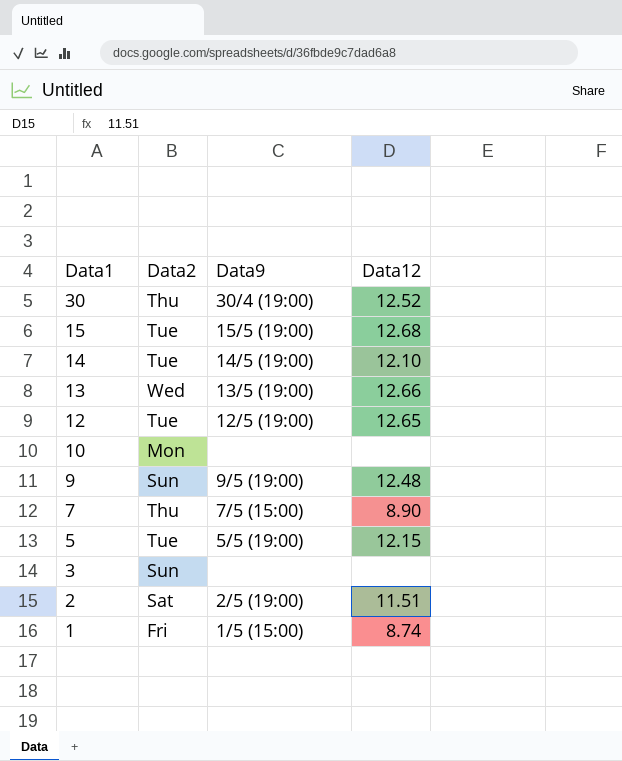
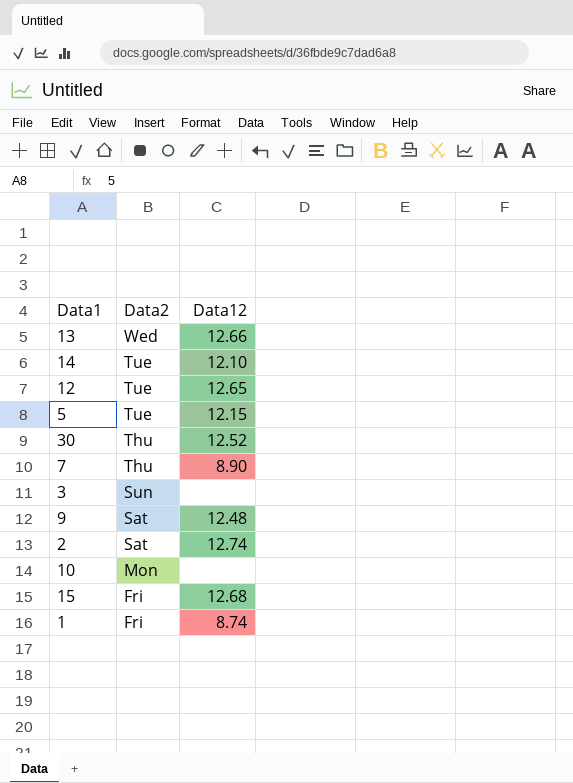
row order: Data1 descending -> Data2 descending
column Data9 | position: 3 -> none
9 | Data2: Sun -> Sat
2 | Data12: 11.51 -> 12.74
15 | Data2: Tue -> Fri

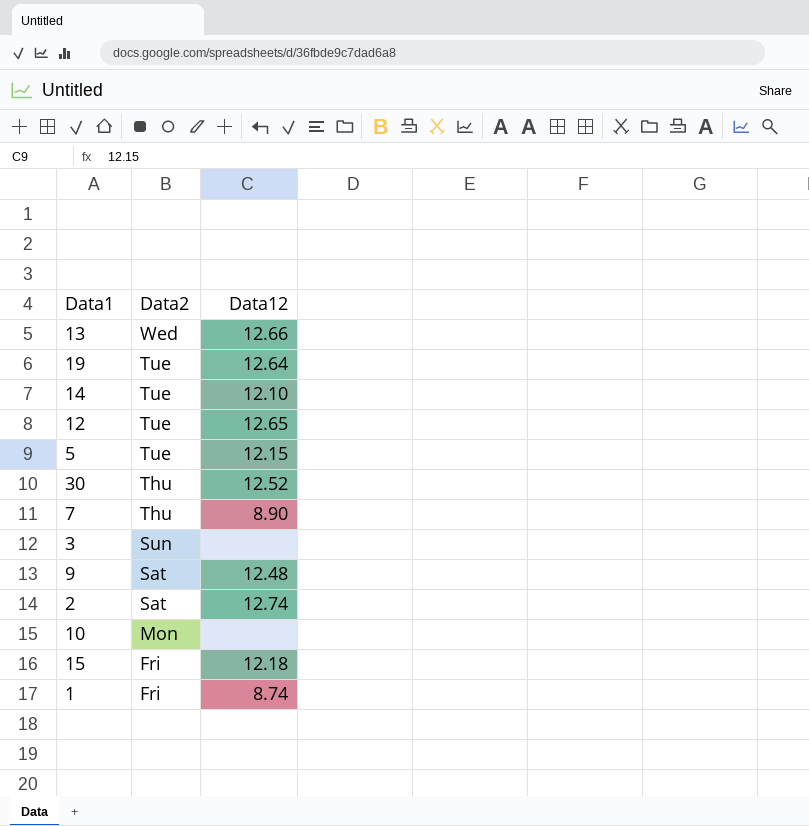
row 19: none -> Tue | 12.64
15 | Data12: 12.68 -> 12.18

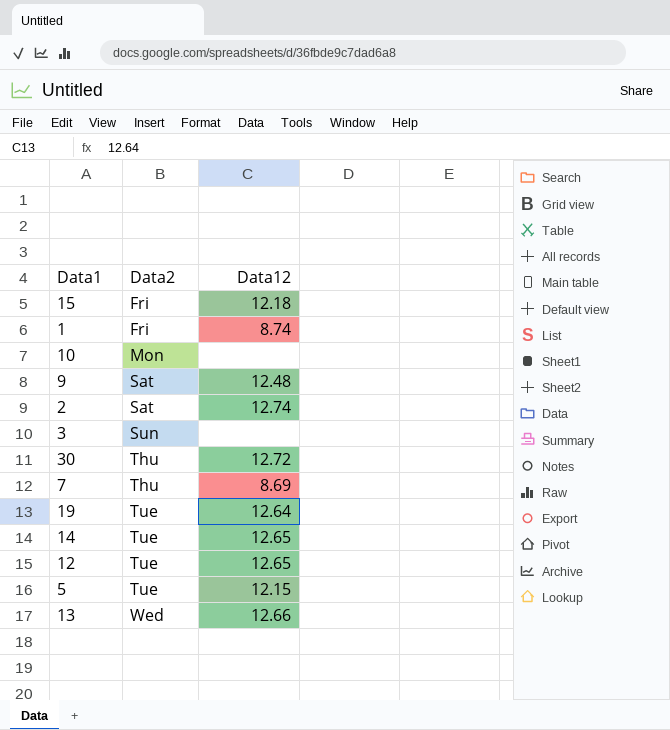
row order: Data2 descending -> Data2 ascending
30 | Data12: 12.52 -> 12.72
7 | Data12: 8.90 -> 8.69
14 | Data12: 12.10 -> 12.65

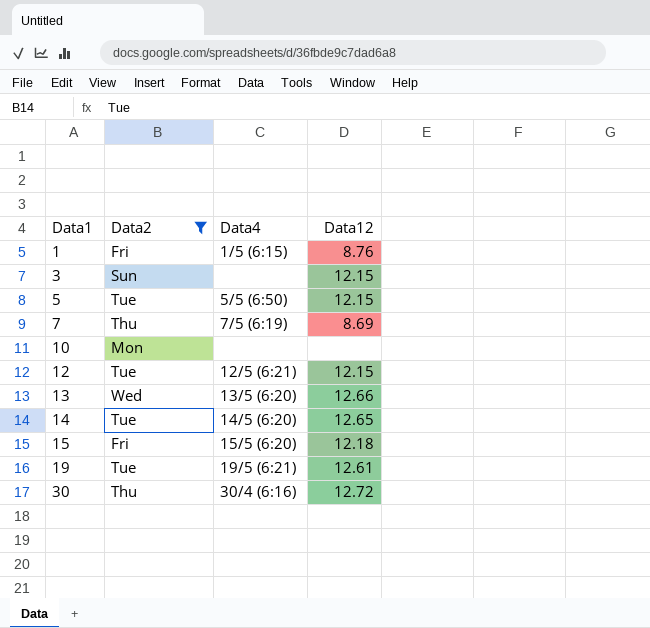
filter: none -> Data2 != Sat
row order: Data2 ascending -> Data1 ascending
column Data4 | position: none -> 3
1 | Data12: 8.74 -> 8.76
3 | Data12: none -> 12.15
12 | Data12: 12.65 -> 12.15
19 | Data12: 12.64 -> 12.61

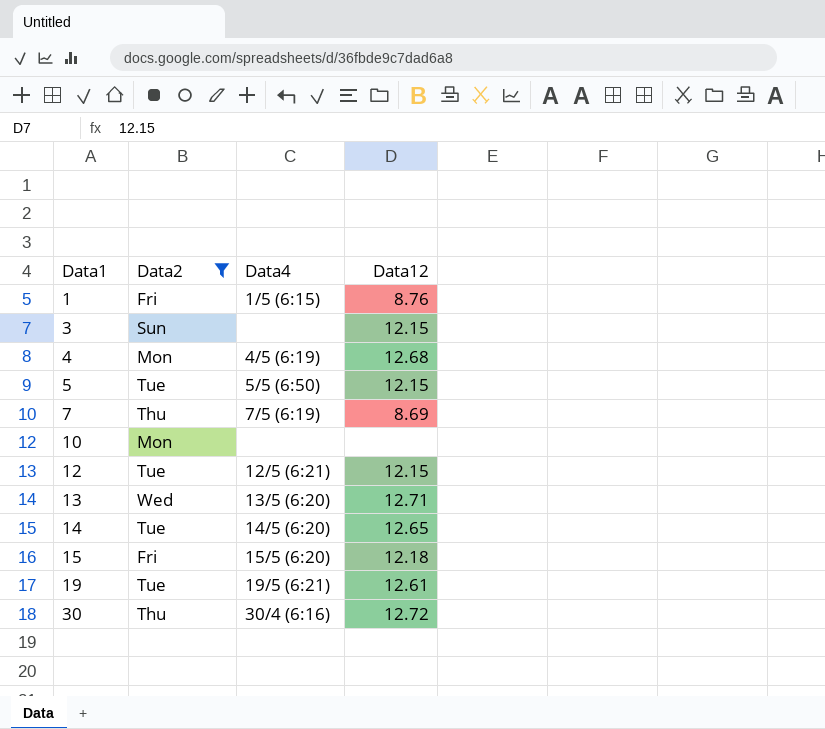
row 4: none -> Mon | 4/5 (6:19) | 12.68
13 | Data12: 12.66 -> 12.71

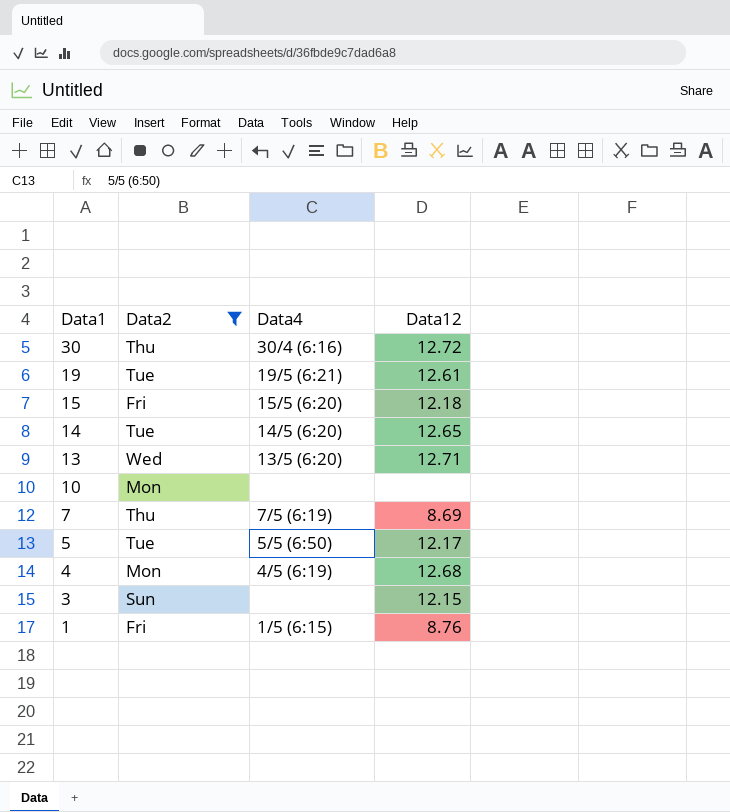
row order: Data1 ascending -> Data1 descending
row 12: Tue | 12/5 (6:21) | 12.15 -> none
5 | Data12: 12.15 -> 12.17

